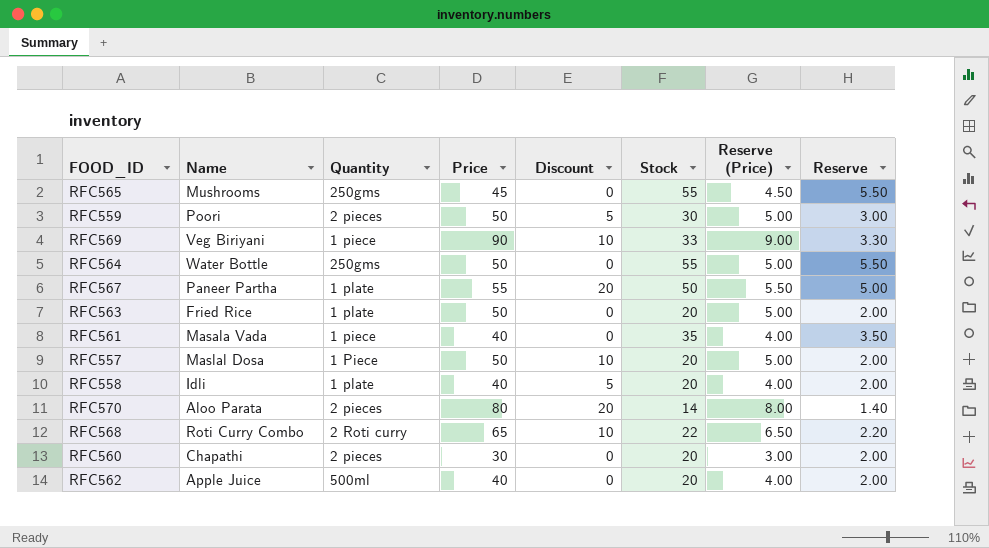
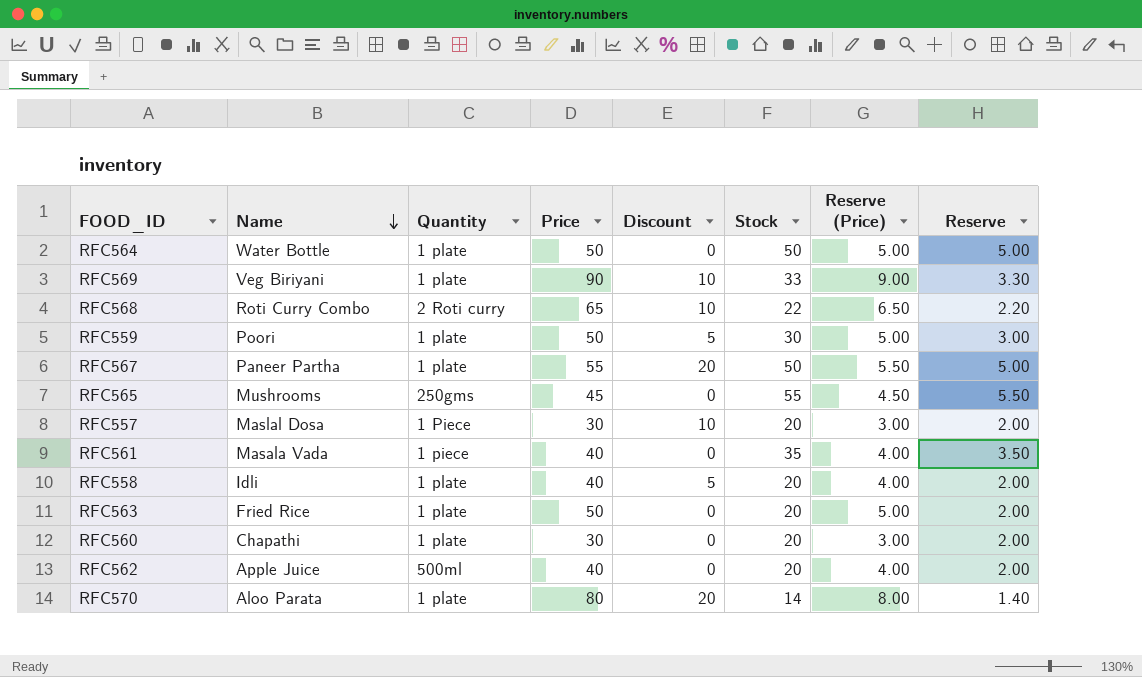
row order: none -> Name descending
RFC564 | Quantity: 250gms -> 1 plate
RFC564 | Stock: 55 -> 50
RFC564 | Reserve: 5.50 -> 5.00
RFC569 | Quantity: 1 piece -> 1 plate
RFC559 | Quantity: 2 pieces -> 1 plate
RFC557 | Price: 50 -> 30
RFC557 | Reserve (Price): 5.00 -> 3.00
RFC560 | Quantity: 2 pieces -> 1 plate
RFC570 | Quantity: 2 pieces -> 1 plate

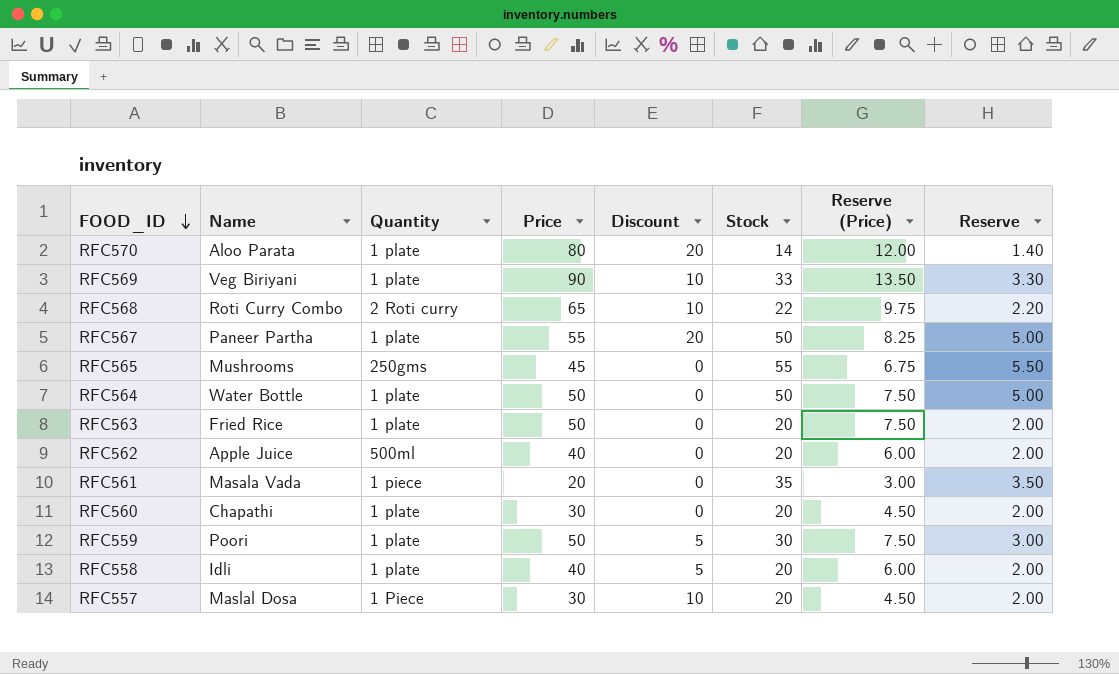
row order: Name descending -> FOOD_ID descending
column Reserve (Price) | formula: [Price] * 0.1 -> [Price] * 0.15
RFC561 | Price: 40 -> 20

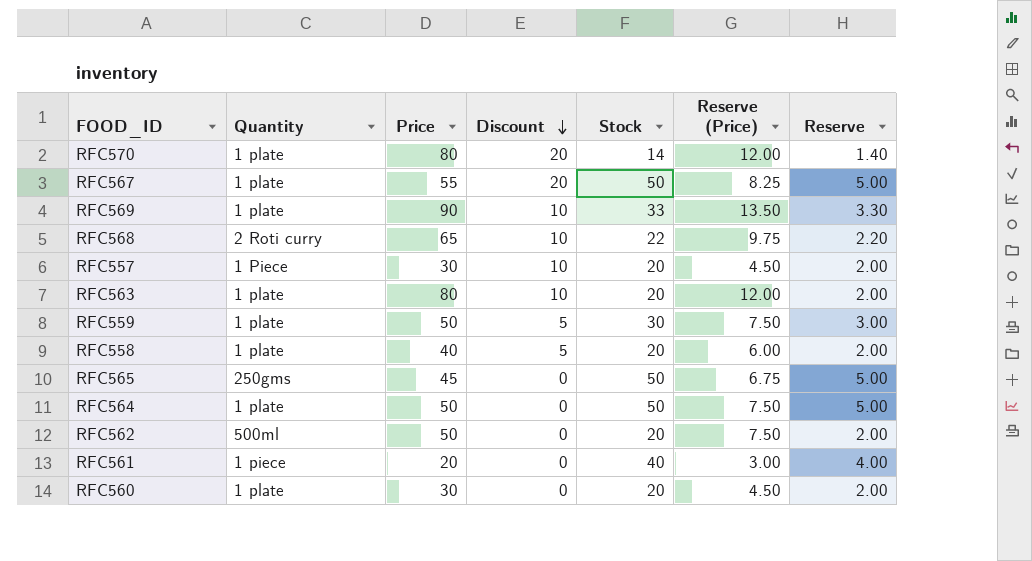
row order: FOOD_ID descending -> Discount descending
column Name | position: 2 -> none
RFC563 | Price: 50 -> 80
RFC563 | Discount: 0 -> 10
RFC563 | Reserve (Price): 7.50 -> 12.00
RFC565 | Stock: 55 -> 50
RFC565 | Reserve: 5.50 -> 5.00
RFC562 | Price: 40 -> 50
RFC562 | Reserve (Price): 6.00 -> 7.50
RFC561 | Stock: 35 -> 40
RFC561 | Reserve: 3.50 -> 4.00

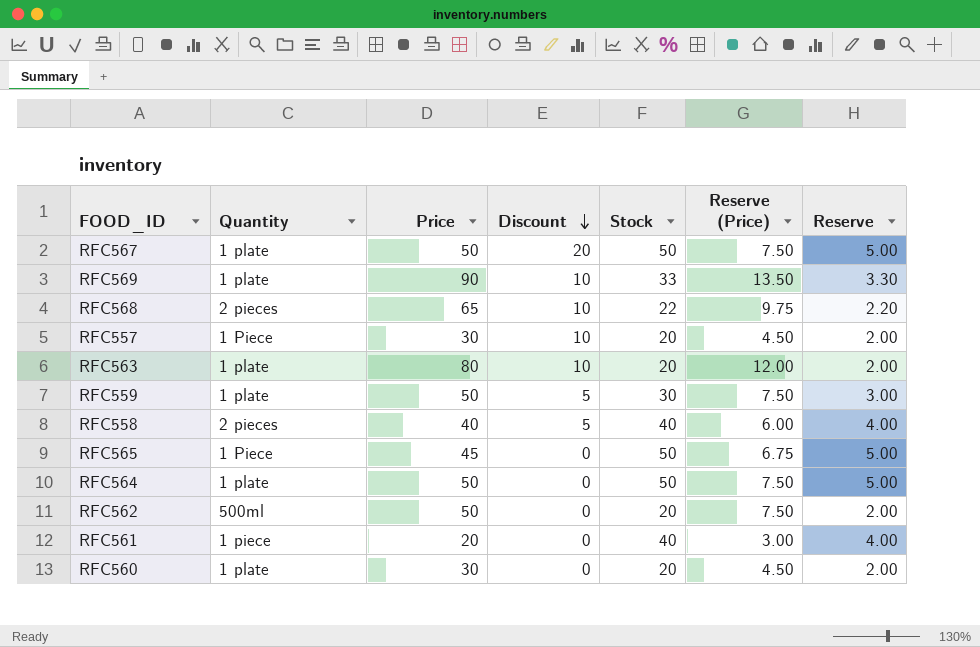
row RFC570: 1 plate | 80 | 20 | 14 | 12.00 | 1.40 -> none
RFC567 | Price: 55 -> 50
RFC567 | Reserve (Price): 8.25 -> 7.50
RFC568 | Quantity: 2 Roti curry -> 2 pieces
RFC558 | Quantity: 1 plate -> 2 pieces
RFC558 | Stock: 20 -> 40
RFC558 | Reserve: 2.00 -> 4.00
RFC565 | Quantity: 250gms -> 1 Piece

